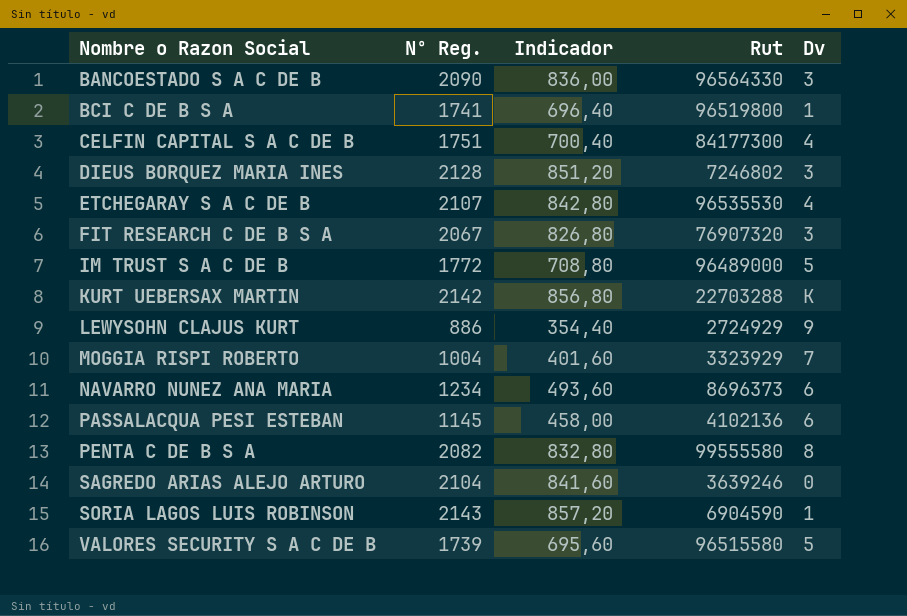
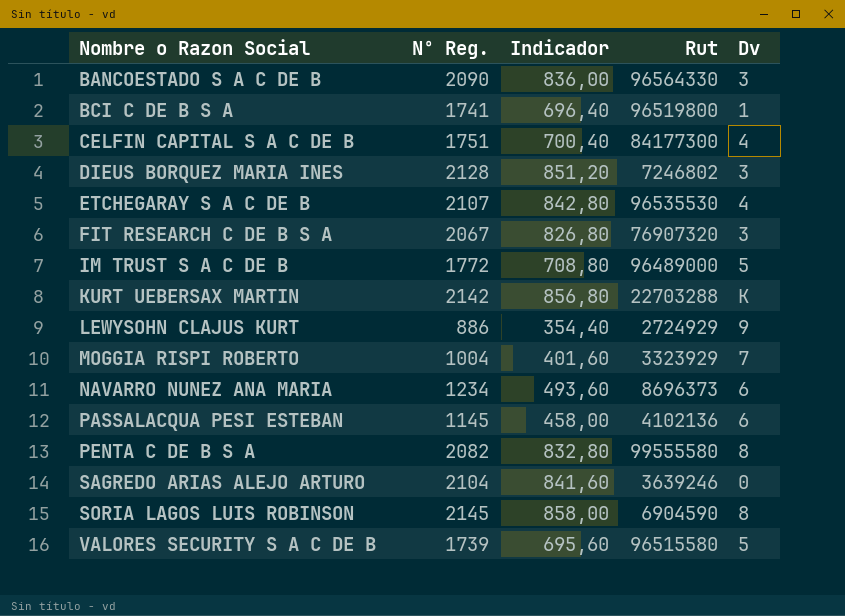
SORIA LAGOS LUIS ROBINSON | Nº Reg.: 2143 -> 2145
SORIA LAGOS LUIS ROBINSON | Indicador: 857,20 -> 858,00
SORIA LAGOS LUIS ROBINSON | Dv: 1 -> 8

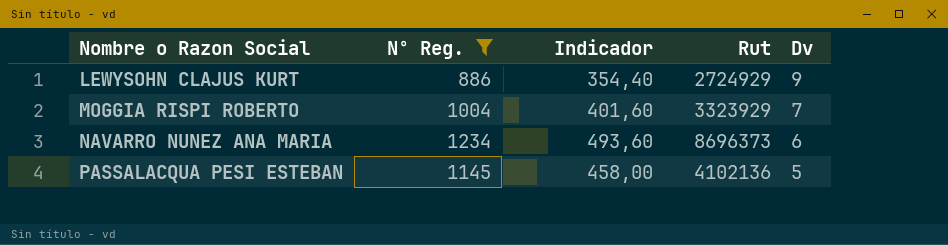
filter: none -> Nº Reg. <= 1234
PASSALACQUA PESI ESTEBAN | Dv: 6 -> 5

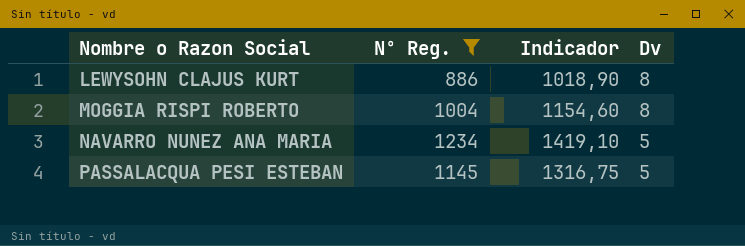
column Rut | position: 4 -> none
column Indicador | formula: [Nº Reg.] * 0,4 -> [Nº Reg.] * 1,15
LEWYSOHN CLAJUS KURT | Dv: 9 -> 8
MOGGIA RISPI ROBERTO | Dv: 7 -> 8
NAVARRO NUNEZ ANA MARIA | Dv: 6 -> 5

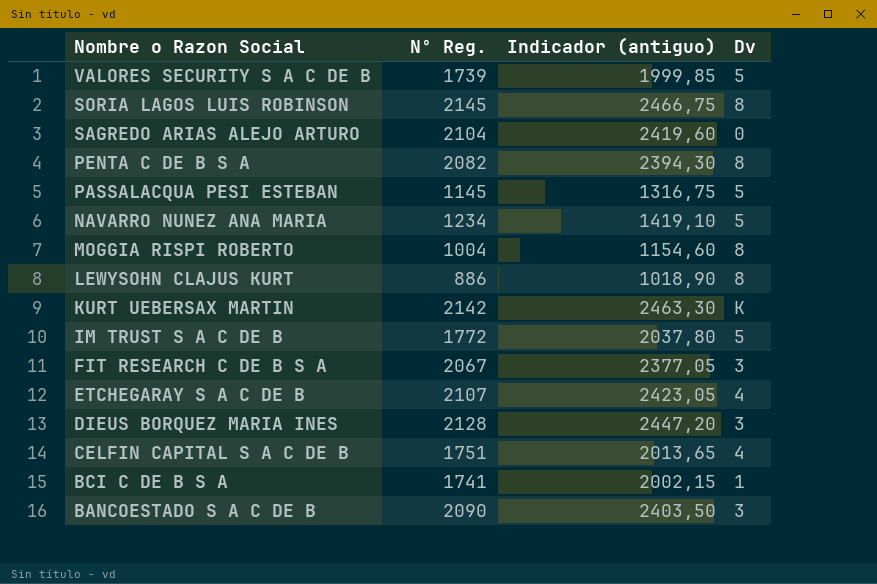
filter: Nº Reg. <= 1234 -> none
row order: Nombre o Razon Social ascending -> Nombre o Razon Social descending
column name: Indicador -> Indicador (antiguo)

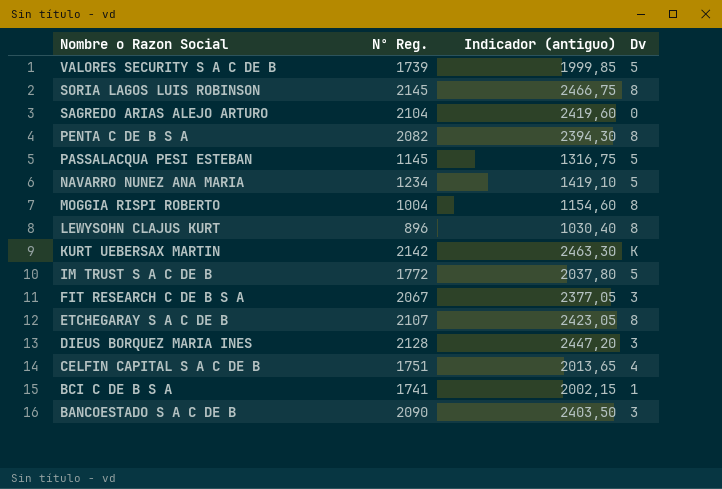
LEWYSOHN CLAJUS KURT | Nº Reg.: 886 -> 896
LEWYSOHN CLAJUS KURT | Indicador (antiguo): 1018,90 -> 1030,40
ETCHEGARAY S A C DE B | Dv: 4 -> 8

